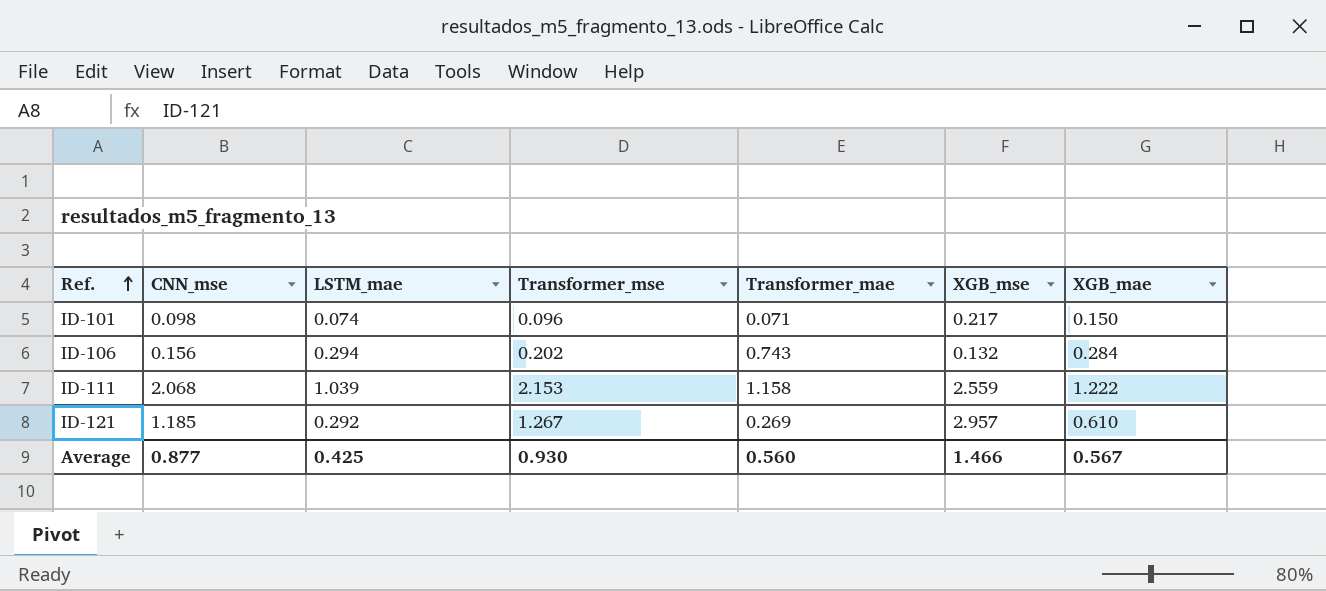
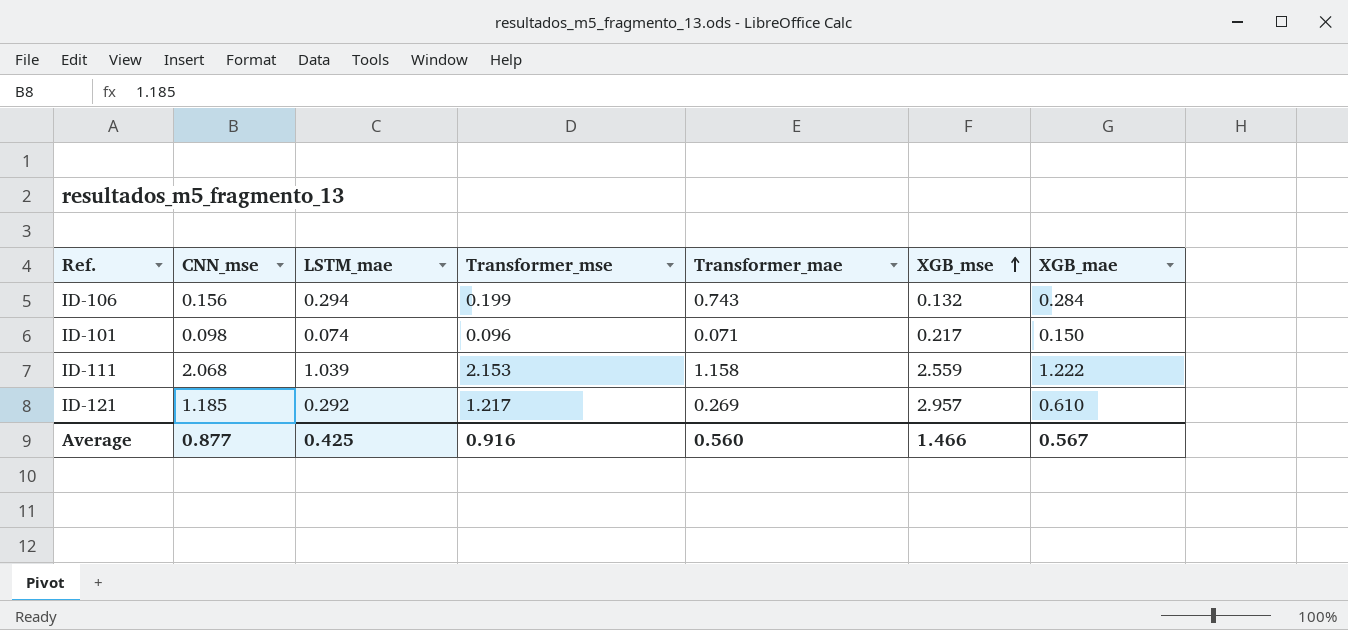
row order: Ref. ascending -> XGB_mse ascending
ID-106 | Transformer_mse: 0.202 -> 0.199
ID-121 | Transformer_mse: 1.267 -> 1.217
Average | Transformer_mse: 0.930 -> 0.916

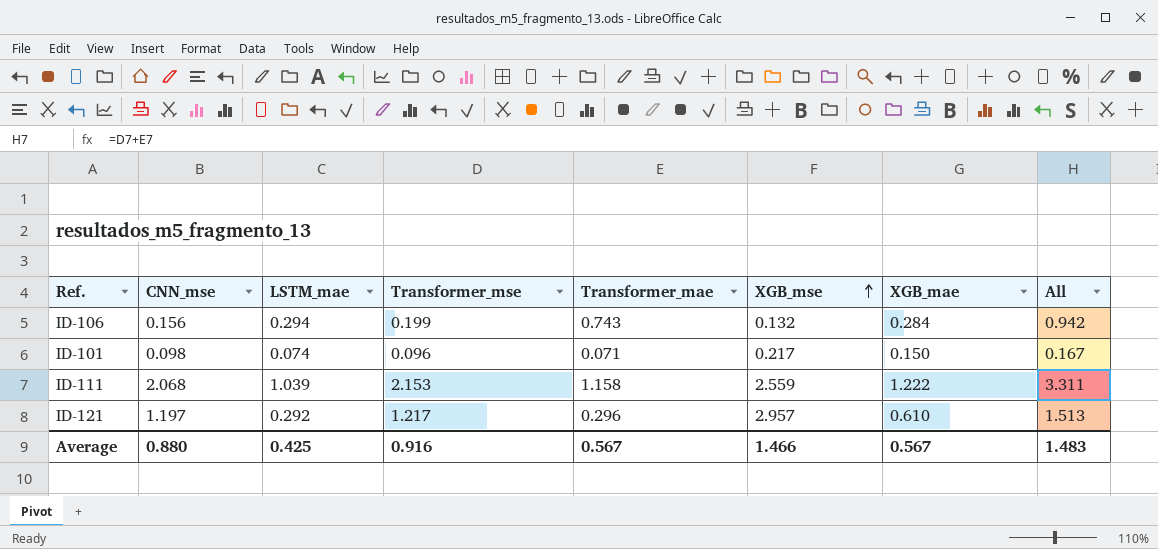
column All | formula: none -> [Transformer_mse] + [Transformer_mae]
ID-121 | CNN_mse: 1.185 -> 1.197
ID-121 | Transformer_mae: 0.269 -> 0.296
Average | CNN_mse: 0.877 -> 0.880
Average | Transformer_mae: 0.560 -> 0.567

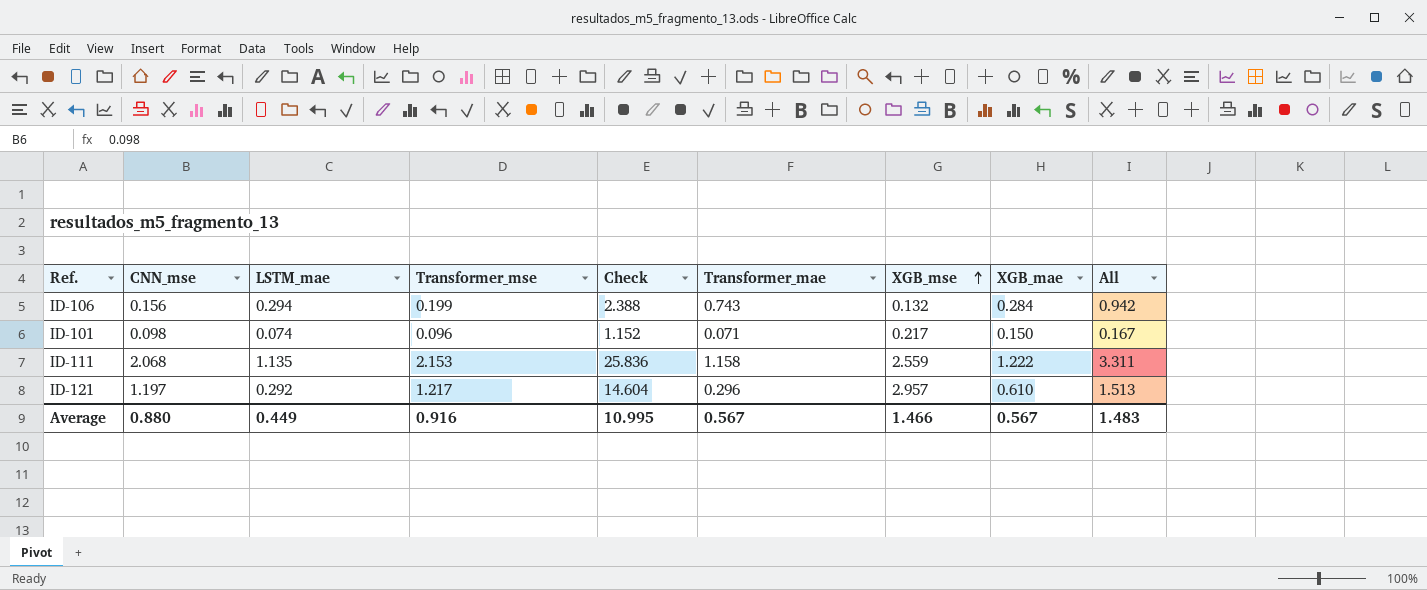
column Check | formula: none -> [Transformer_mse] * 12
ID-111 | LSTM_mae: 1.039 -> 1.135
Average | LSTM_mae: 0.425 -> 0.449

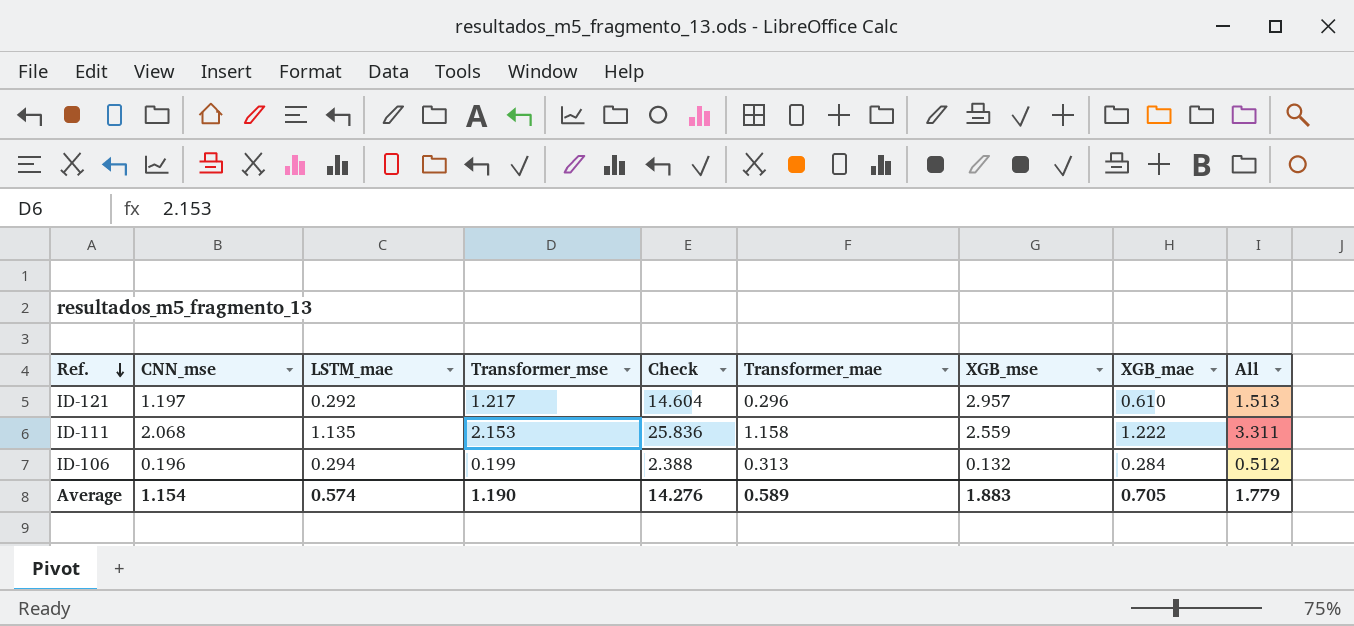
row order: XGB_mse ascending -> Ref. descending
row ID-101: 0.098 | 0.074 | 0.096 | 1.152 | 0.071 | 0.217 | 0.150 | 0.167 -> none
ID-106 | CNN_mse: 0.156 -> 0.196
ID-106 | Transformer_mae: 0.743 -> 0.313
ID-106 | All: 0.942 -> 0.512
Average | CNN_mse: 0.880 -> 1.154
Average | LSTM_mae: 0.449 -> 0.574
Average | Transformer_mse: 0.916 -> 1.190
Average | Check: 10.995 -> 14.276
Average | Transformer_mae: 0.567 -> 0.589
Average | XGB_mse: 1.466 -> 1.883
Average | XGB_mae: 0.567 -> 0.705
Average | All: 1.483 -> 1.779

